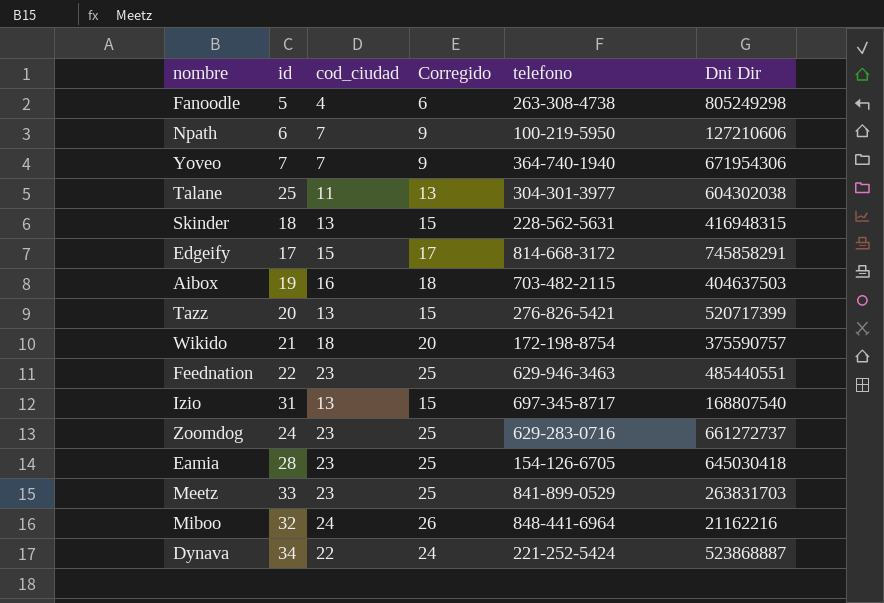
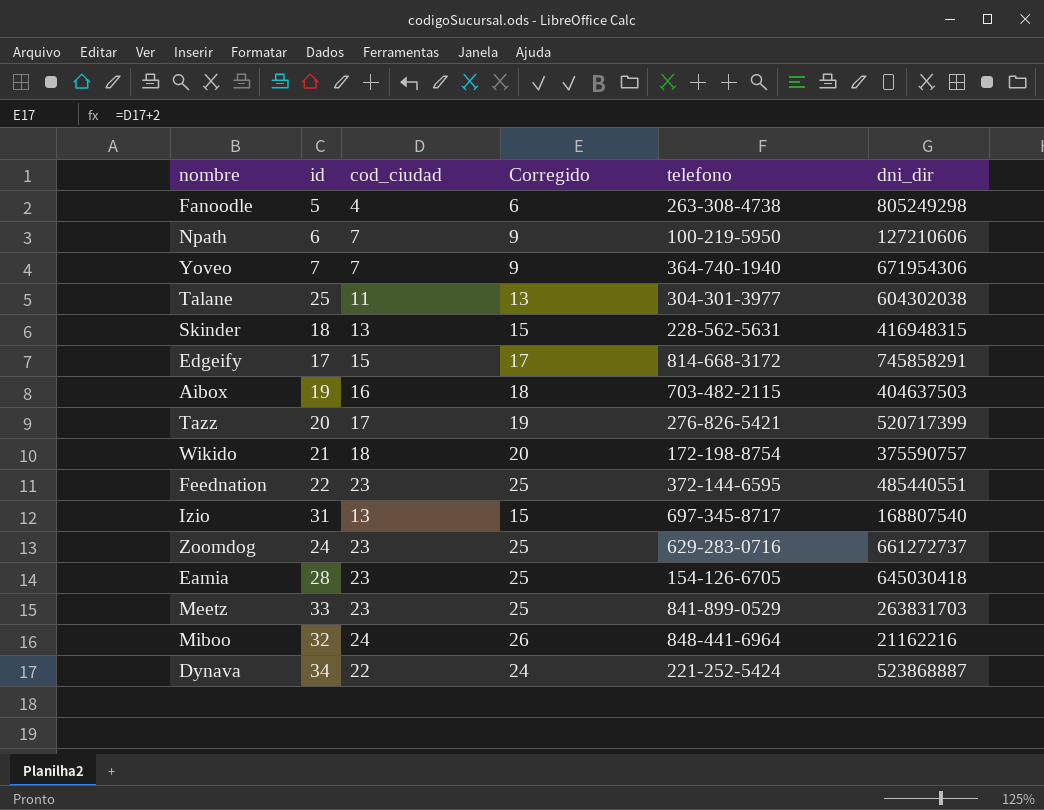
column name: Dni Dir -> dni_dir
Tazz | cod_ciudad: 13 -> 17
Tazz | Corregido: 15 -> 19
Feednation | telefono: 629-946-3463 -> 372-144-6595

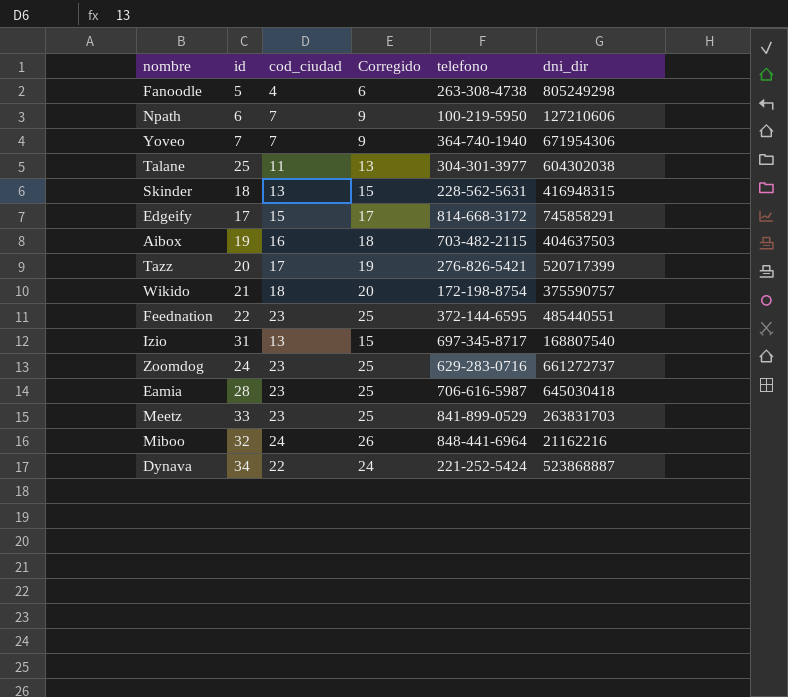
Eamia | telefono: 154-126-6705 -> 706-616-5987

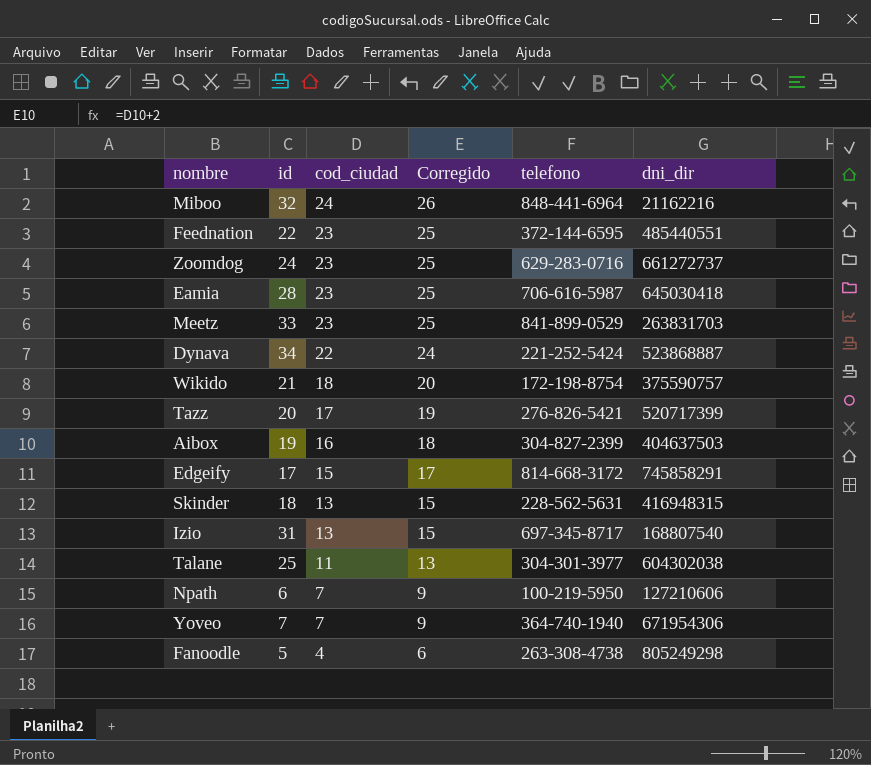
row order: none -> cod_ciudad descending
Aibox | telefono: 703-482-2115 -> 304-827-2399

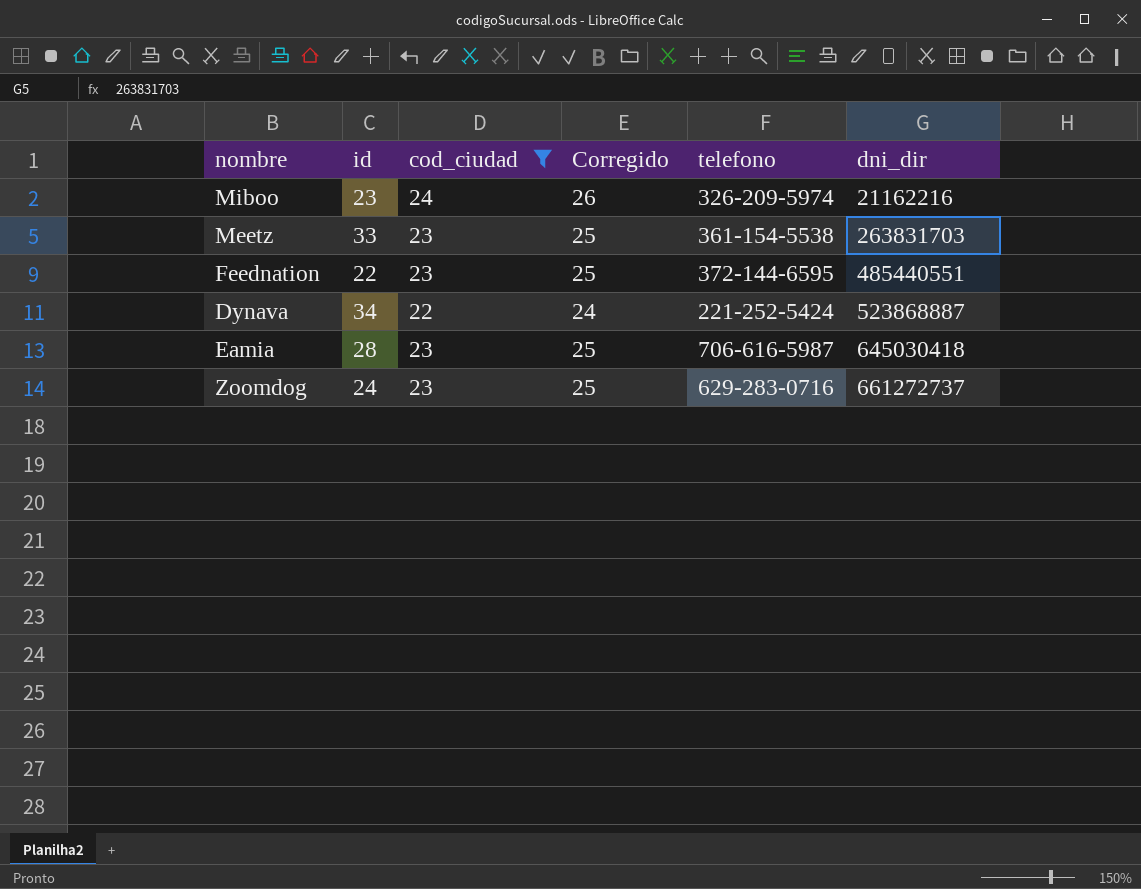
filter: none -> cod_ciudad >= 22
row order: cod_ciudad descending -> dni_dir ascending
Miboo | id: 32 -> 23
Miboo | telefono: 848-441-6964 -> 326-209-5974
Meetz | telefono: 841-899-0529 -> 361-154-5538

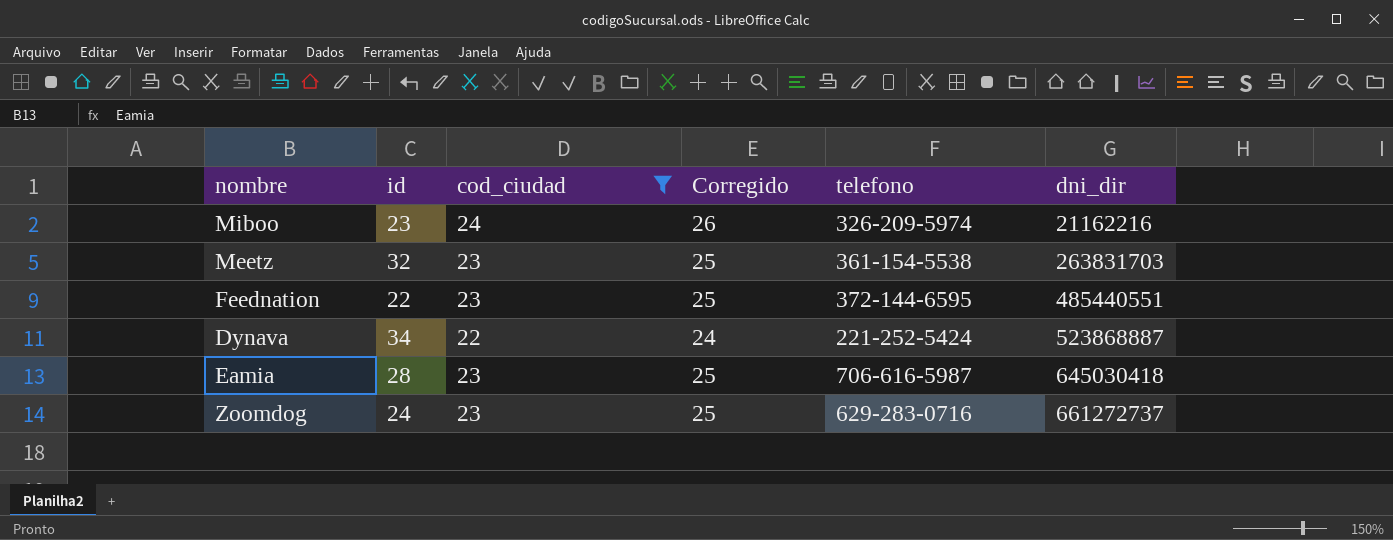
Meetz | id: 33 -> 32

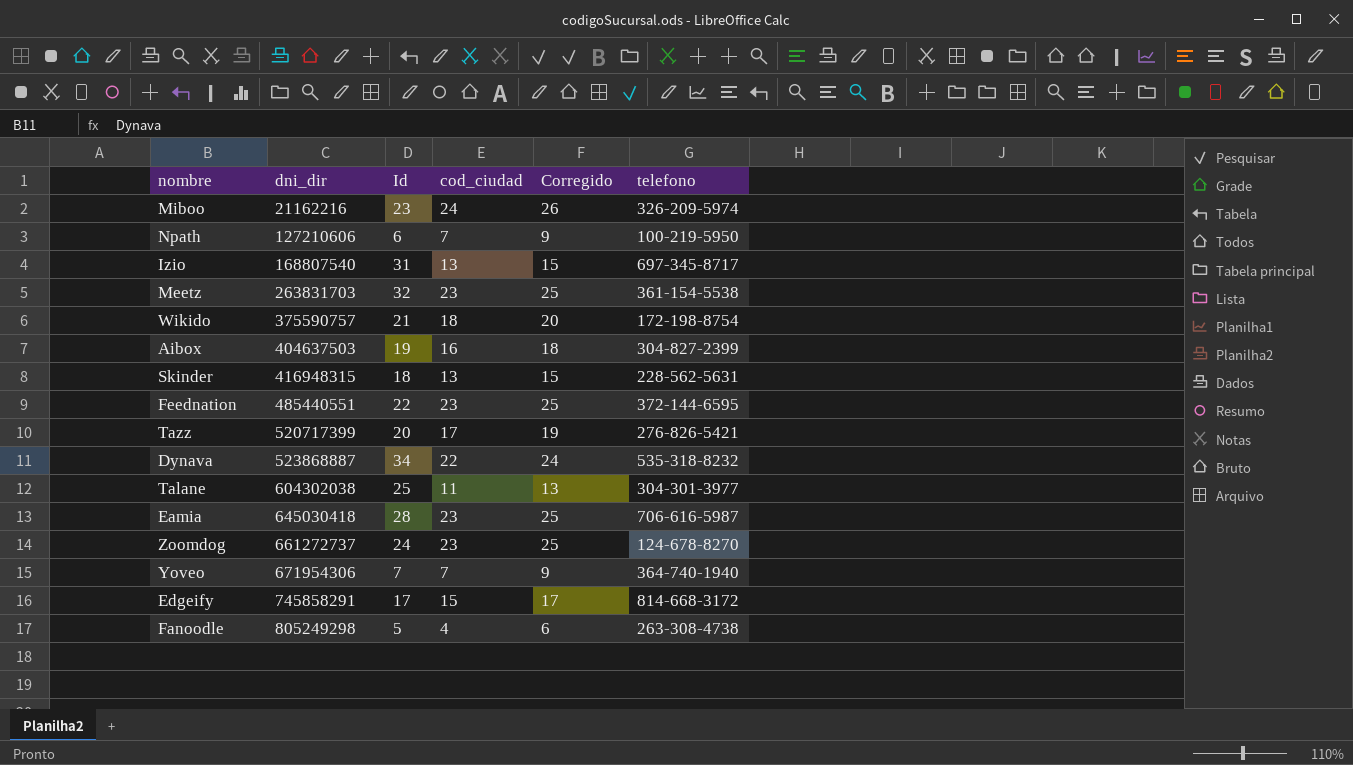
filter: cod_ciudad >= 22 -> none
column dni_dir | position: 6 -> 2
column name: id -> Id
Dynava | telefono: 221-252-5424 -> 535-318-8232
Zoomdog | telefono: 629-283-0716 -> 124-678-8270

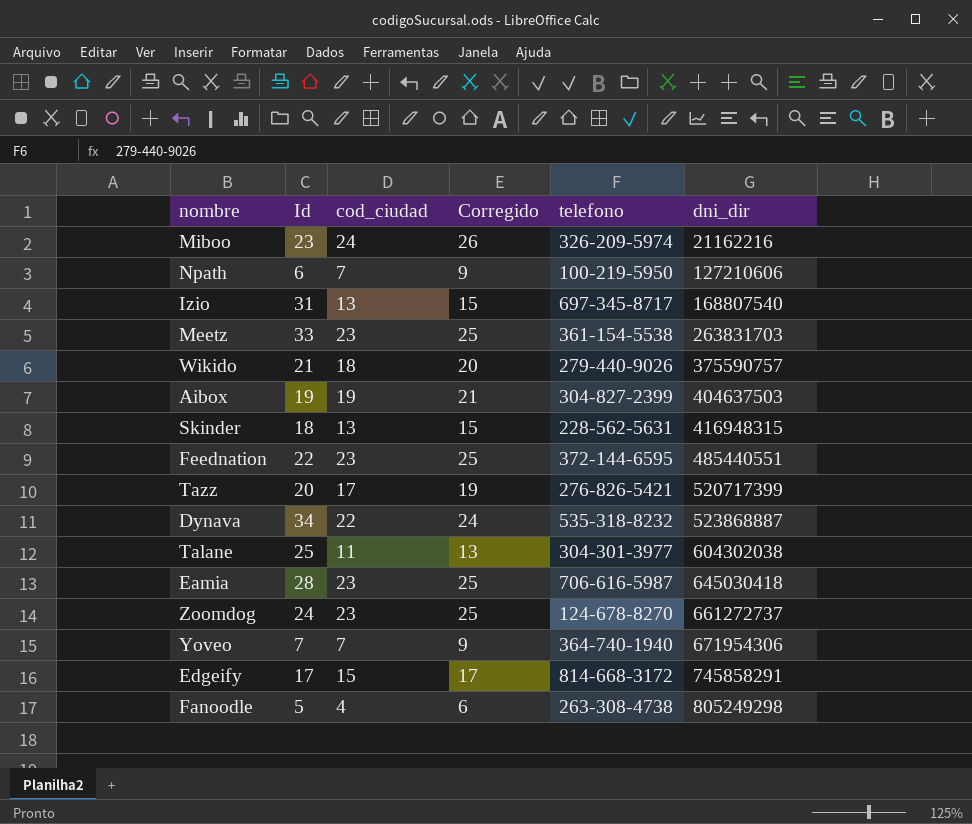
column dni_dir | position: 2 -> 6
Meetz | Id: 32 -> 33
Wikido | telefono: 172-198-8754 -> 279-440-9026
Aibox | cod_ciudad: 16 -> 19
Aibox | Corregido: 18 -> 21

